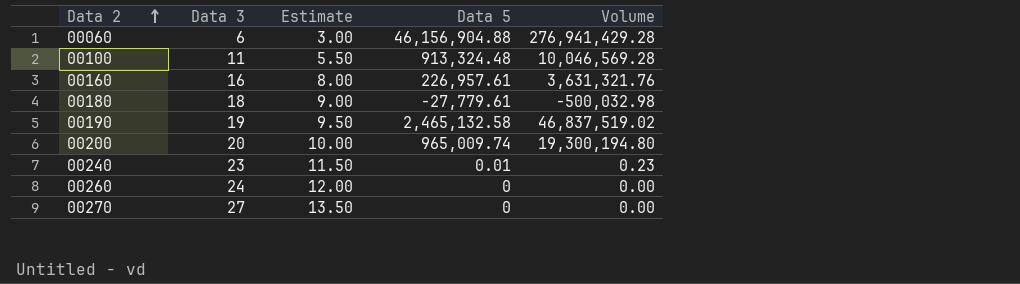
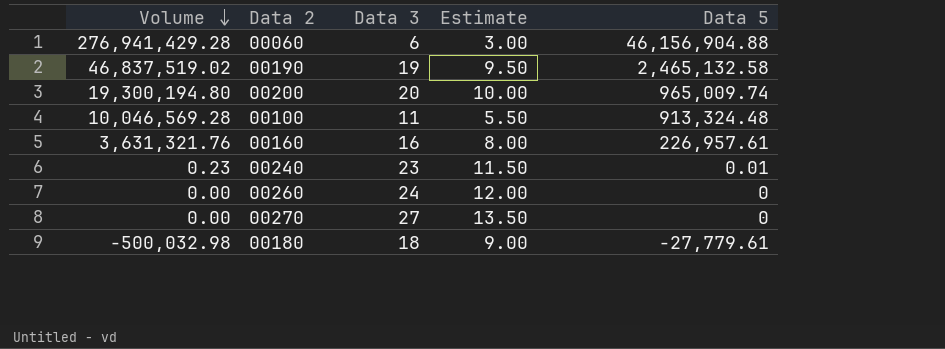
row order: Data 2 ascending -> Volume descending
column Volume | position: 5 -> 1

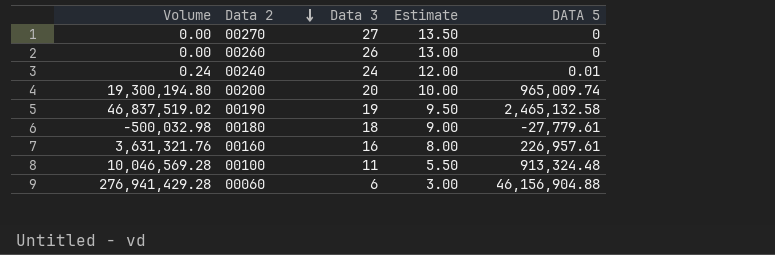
row order: Volume descending -> Data 2 descending
column name: Data 5 -> DATA 5
00260 | Data 3: 24 -> 26
00260 | Estimate: 12.00 -> 13.00
00240 | Volume: 0.23 -> 0.24
00240 | Data 3: 23 -> 24
00240 | Estimate: 11.50 -> 12.00

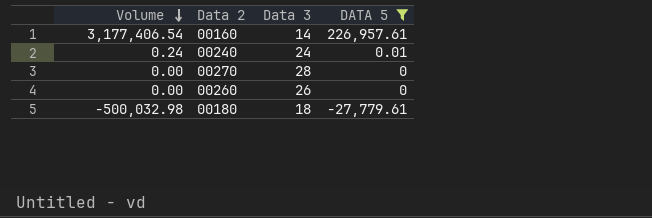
filter: none -> DATA 5 <= 226,957.61
row order: Data 2 descending -> Volume descending
column Estimate | formula: [Data 3] * 0.5 -> none
00160 | Volume: 3,631,321.76 -> 3,177,406.54
00160 | Data 3: 16 -> 14
00270 | Data 3: 27 -> 28

